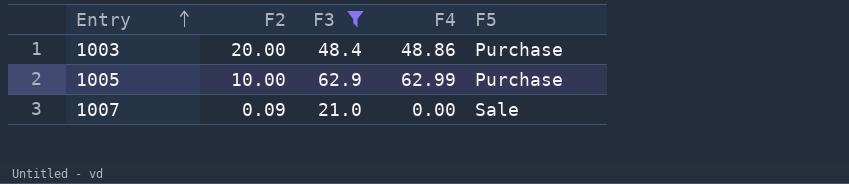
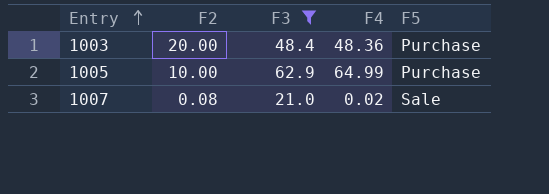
1003 | F4: 48.86 -> 48.36
1005 | F4: 62.99 -> 64.99
1007 | F2: 0.09 -> 0.08
1007 | F4: 0.00 -> 0.02

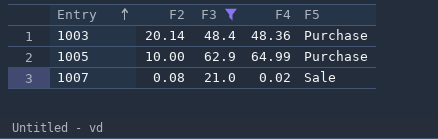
1003 | F2: 20.00 -> 20.14

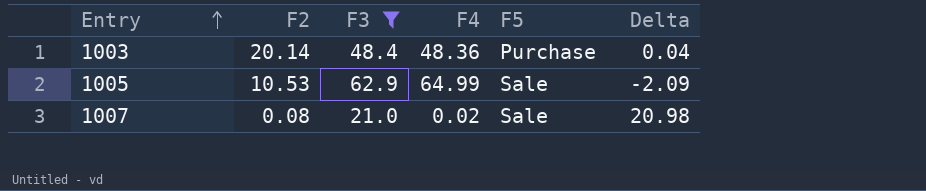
column Delta | formula: none -> [F3] - [F4]
1005 | F2: 10.00 -> 10.53
1005 | F5: Purchase -> Sale

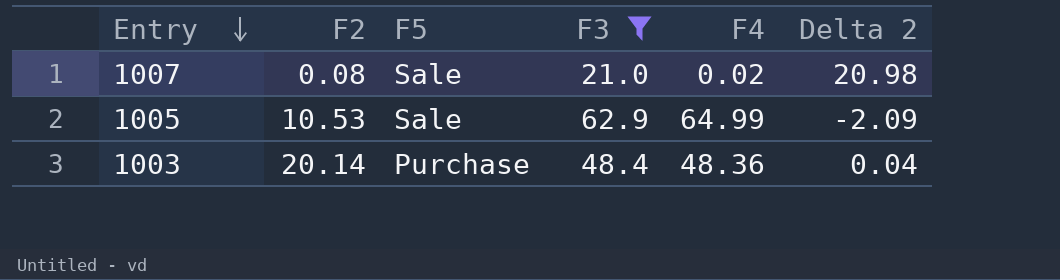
row order: Entry ascending -> Entry descending
column F5 | position: 5 -> 3
column name: Delta -> Delta 2

